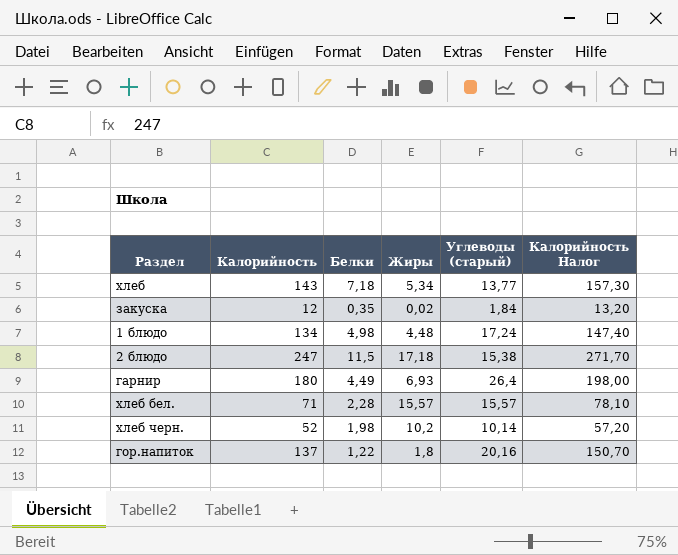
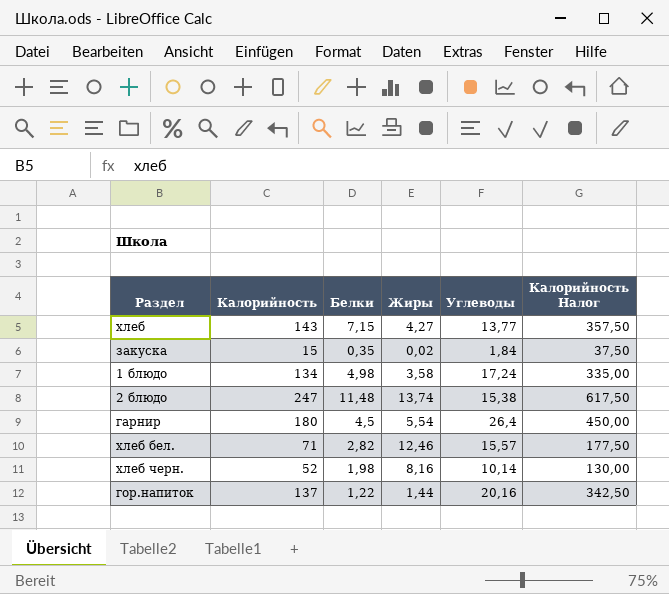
column name: Углеводы (старый) -> Углеводы
column Калорийность Налог | formula: [Калорийность] * 1,1 -> [Калорийность] * 2,5
хлеб | Белки: 7,18 -> 7,15
хлеб | Жиры: 5,34 -> 4,27
закуска | Калорийность: 12 -> 15
1 блюдо | Жиры: 4,48 -> 3,58
2 блюдо | Белки: 11,5 -> 11,48
2 блюдо | Жиры: 17,18 -> 13,74
гарнир | Белки: 4,49 -> 4,5
гарнир | Жиры: 6,93 -> 5,54
хлеб бел. | Белки: 2,28 -> 2,82
хлеб бел. | Жиры: 15,57 -> 12,46
хлеб черн. | Жиры: 10,2 -> 8,16
гор.напиток | Жиры: 1,8 -> 1,44

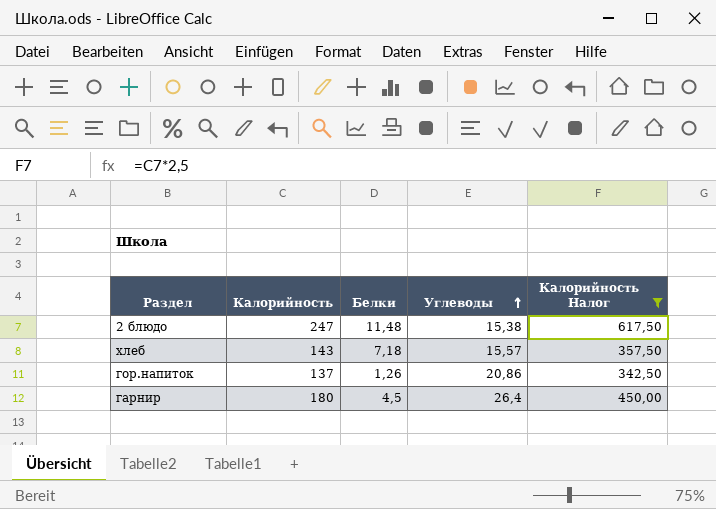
filter: none -> Калорийность Налог >= 342,50
row order: none -> Углеводы ascending
column Жиры | position: 4 -> none
хлеб | Белки: 7,15 -> 7,18
хлеб | Углеводы: 13,77 -> 15,57
гор.напиток | Белки: 1,22 -> 1,26
гор.напиток | Углеводы: 20,16 -> 20,86

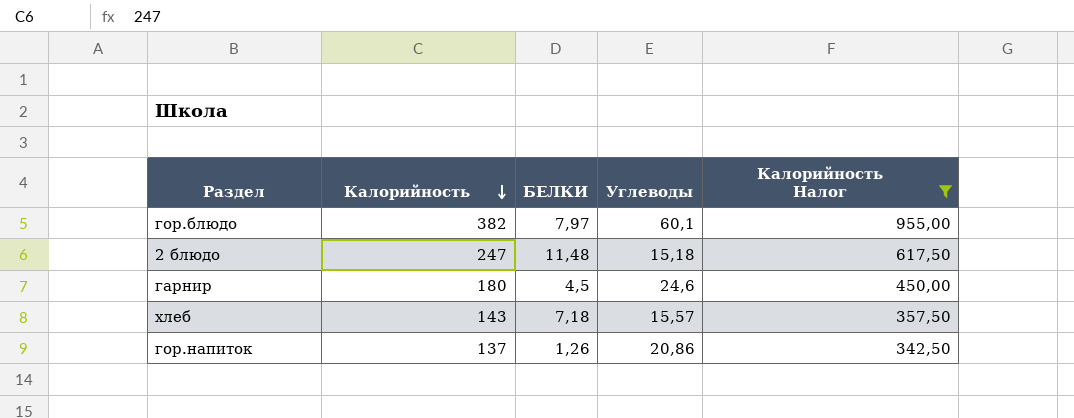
row order: Углеводы ascending -> Калорийность descending
column name: Белки -> БЕЛКИ
row гор.блюдо: none -> 382 | 7,97 | 60,1 | 955,00
2 блюдо | Углеводы: 15,38 -> 15,18
гарнир | Углеводы: 26,4 -> 24,6

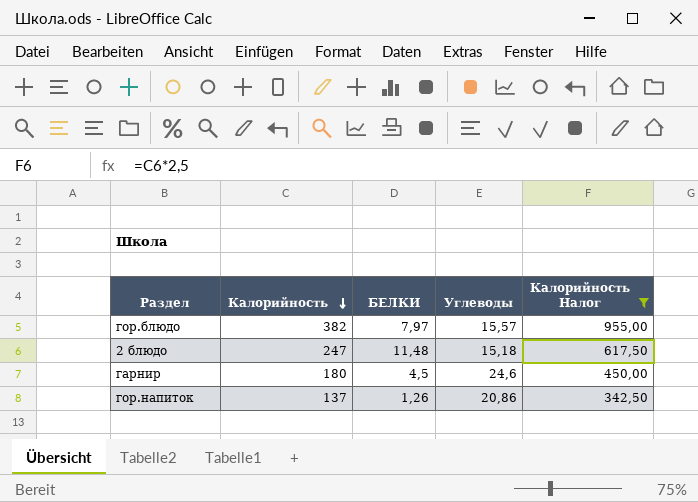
row хлеб: 143 | 7,18 | 15,57 | 357,50 -> none
гор.блюдо | Углеводы: 60,1 -> 15,57

